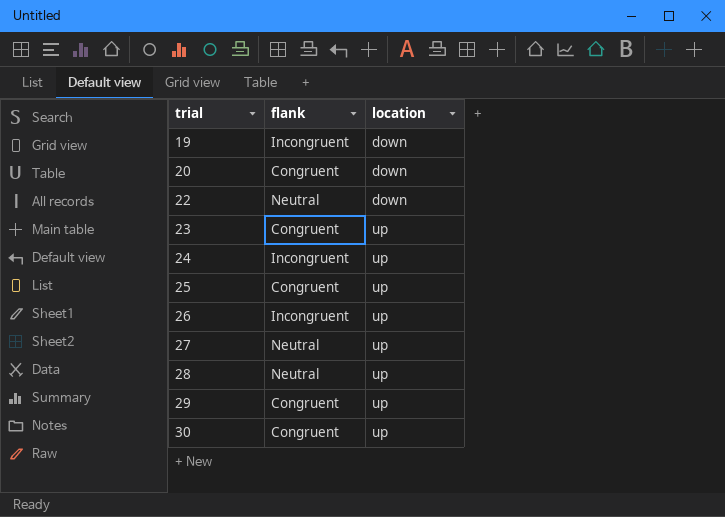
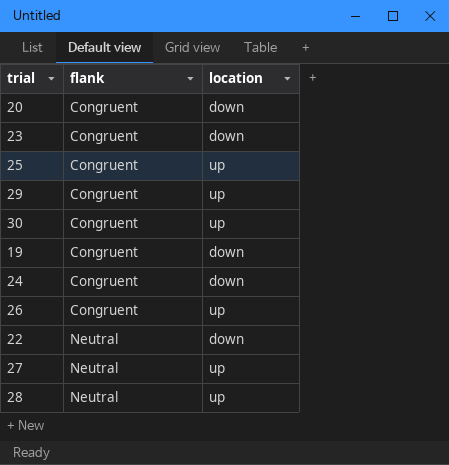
row order: trial ascending -> flank ascending
23 | location: up -> down
19 | flank: Incongruent -> Congruent
24 | flank: Incongruent -> Congruent
24 | location: up -> down
26 | flank: Incongruent -> Congruent

